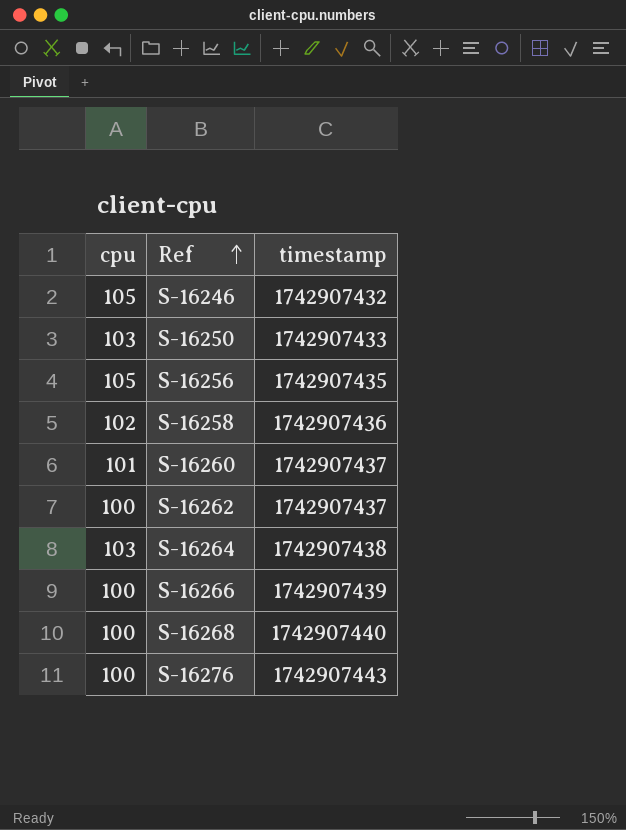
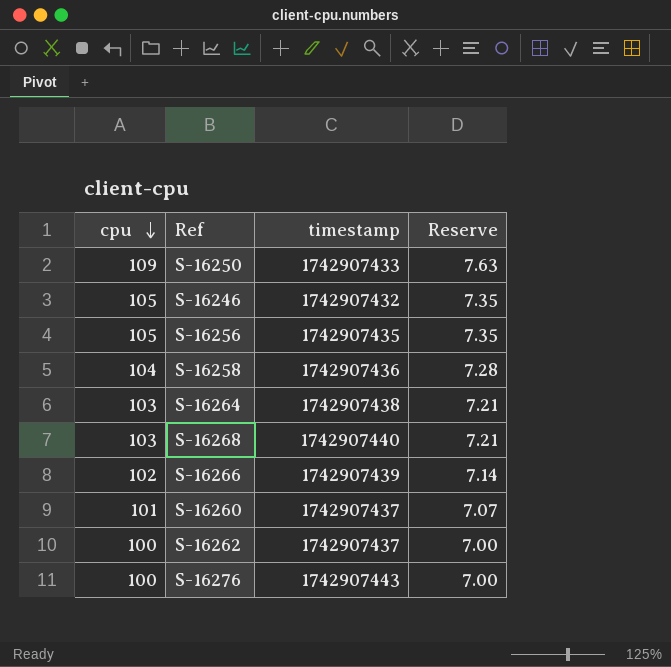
row order: Ref ascending -> cpu descending
column Reserve | formula: none -> [cpu] * 0.07
S-16250 | cpu: 103 -> 109
S-16258 | cpu: 102 -> 104
S-16268 | cpu: 100 -> 103
S-16266 | cpu: 100 -> 102

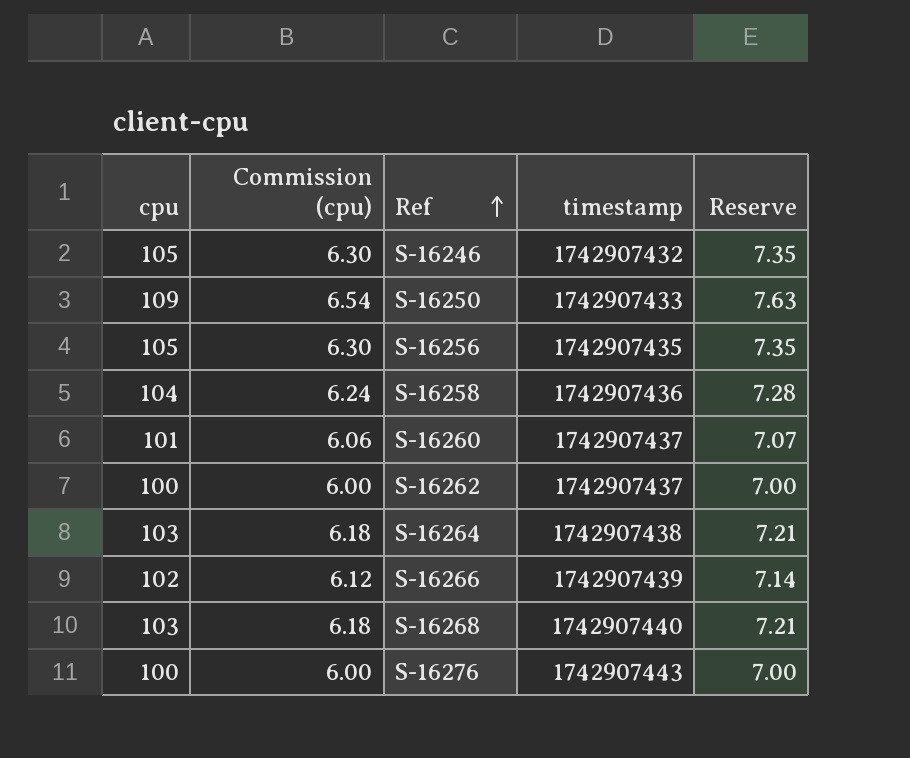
row order: cpu descending -> Ref ascending
column Commission (cpu) | formula: none -> [cpu] * 0.06

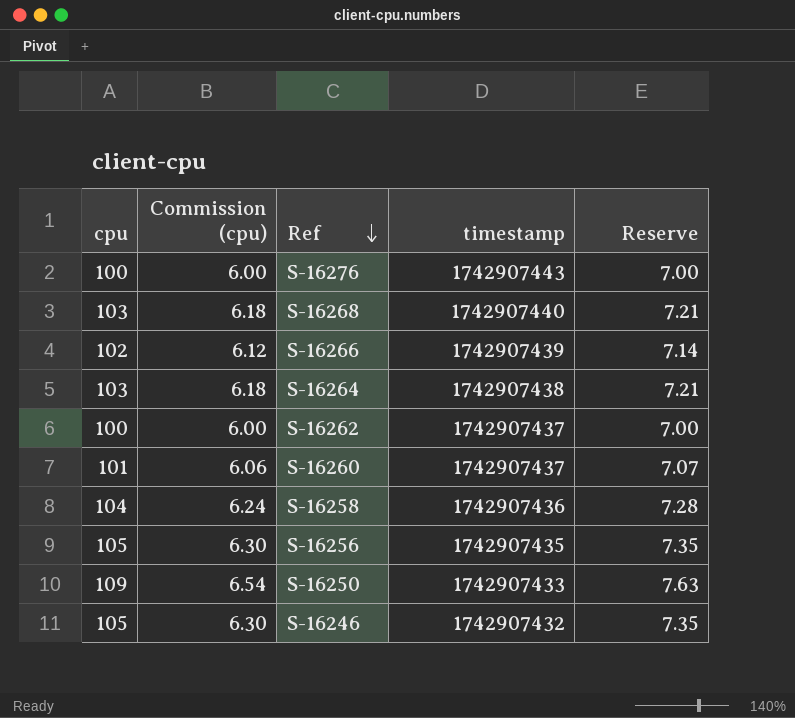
row order: Ref ascending -> Ref descending

